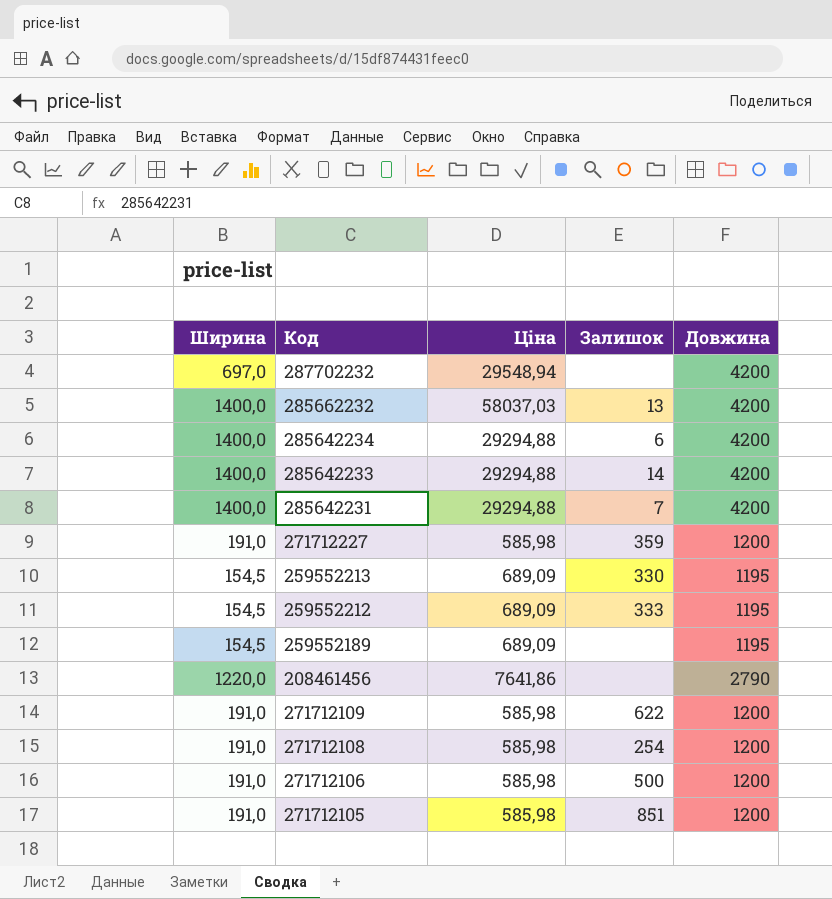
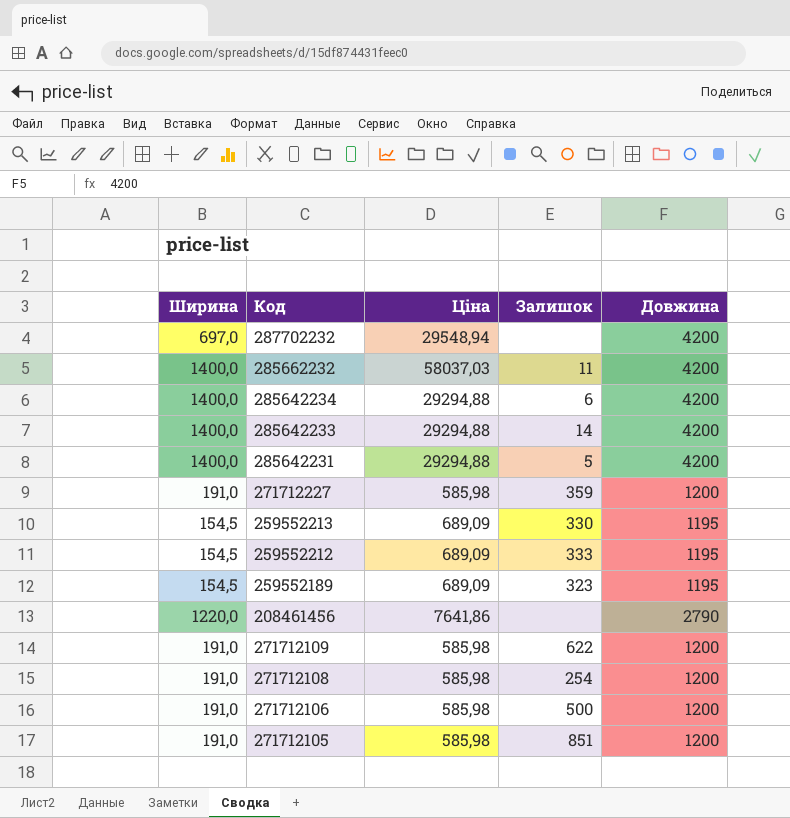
285662232 | Залишок: 13 -> 11
285642231 | Залишок: 7 -> 5
259552189 | Залишок: none -> 323

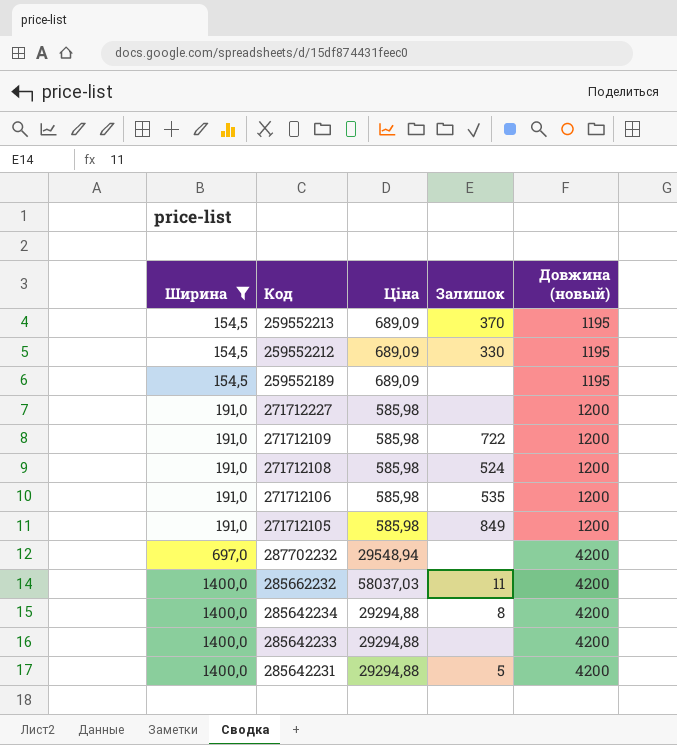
filter: none -> Ширина != 1220,0
row order: none -> Ширина ascending
column name: Довжина -> Довжина (новый)
259552213 | Залишок: 330 -> 370
259552212 | Залишок: 333 -> 330
259552189 | Залишок: 323 -> none
271712227 | Залишок: 359 -> none
271712109 | Залишок: 622 -> 722
271712108 | Залишок: 254 -> 524
271712106 | Залишок: 500 -> 535
271712105 | Залишок: 851 -> 849
285642234 | Залишок: 6 -> 8
285642233 | Залишок: 14 -> none

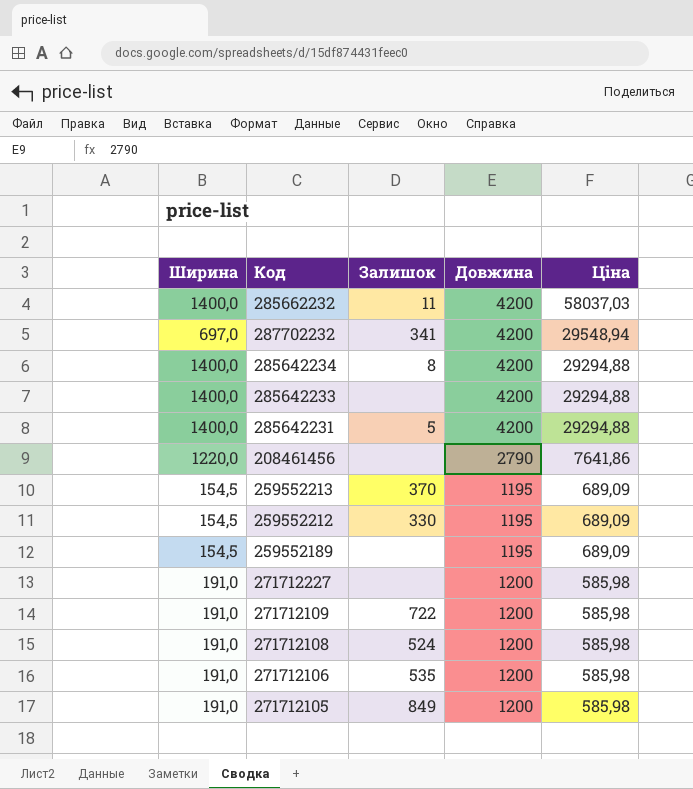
filter: Ширина != 1220,0 -> none
row order: Ширина ascending -> Ціна descending
column name: Довжина (новый) -> Довжина
column Ціна | position: 3 -> 5
287702232 | Залишок: none -> 341

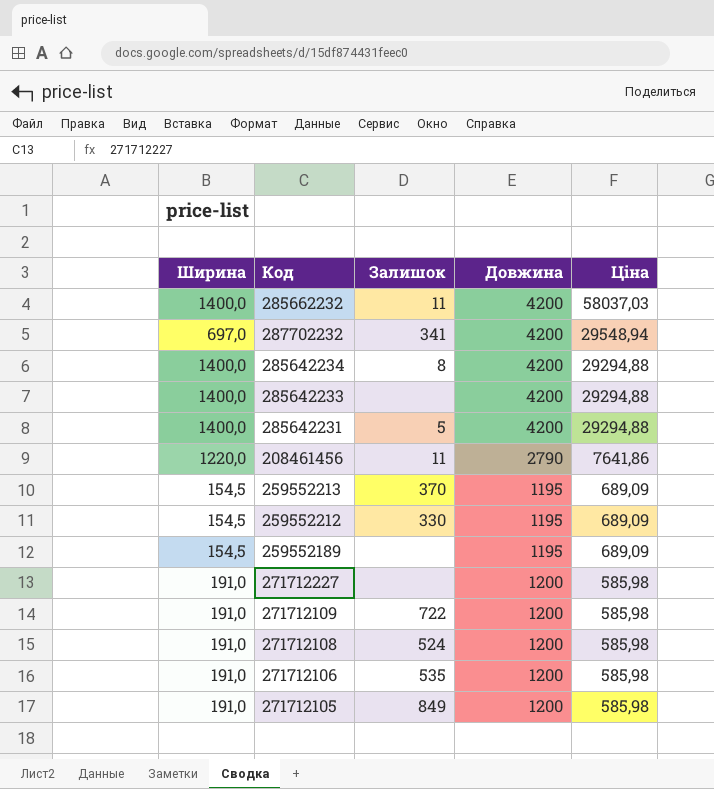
208461456 | Залишок: none -> 11

